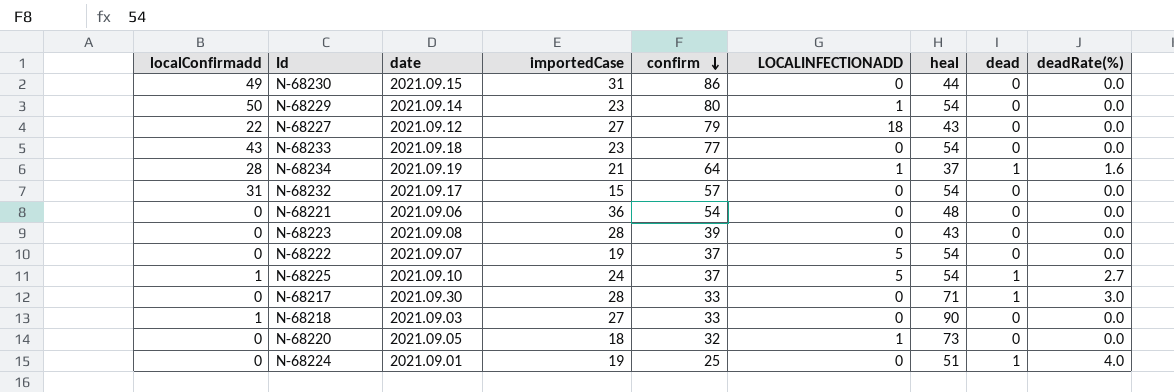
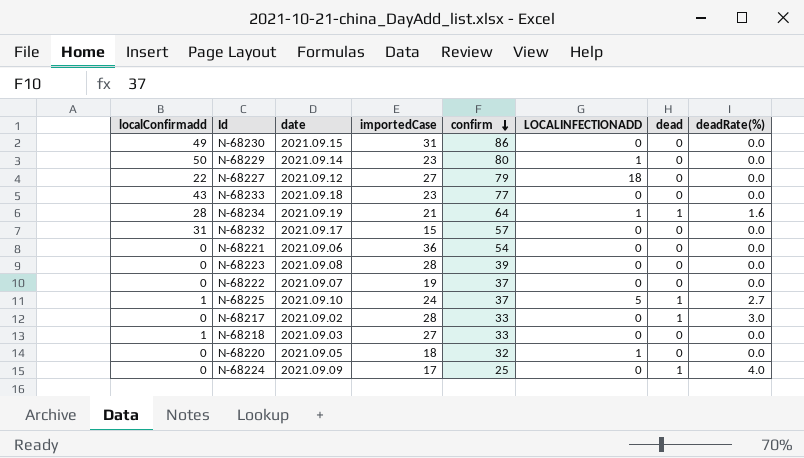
column heal | position: 7 -> none
N-68222 | LOCALINFECTIONADD: 5 -> 0
N-68217 | date: 2021.09.30 -> 2021.09.02
N-68224 | date: 2021.09.01 -> 2021.09.09
N-68224 | importedCase: 19 -> 17

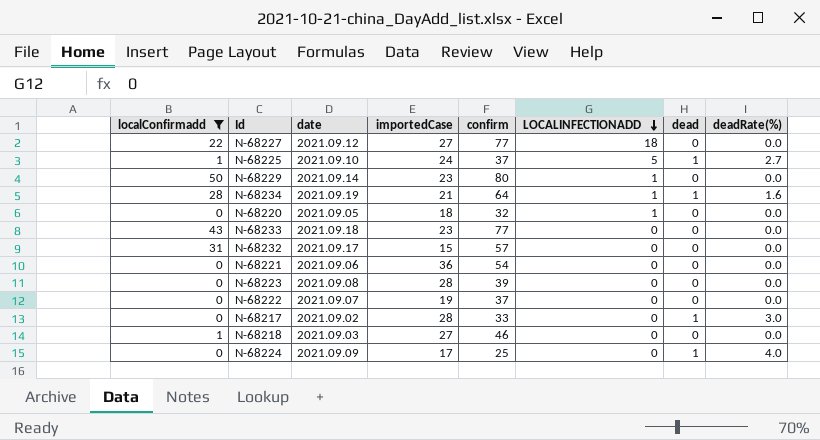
filter: none -> localConfirmadd != 49
row order: confirm descending -> LOCALINFECTIONADD descending
N-68227 | confirm: 79 -> 77
N-68218 | confirm: 33 -> 46

